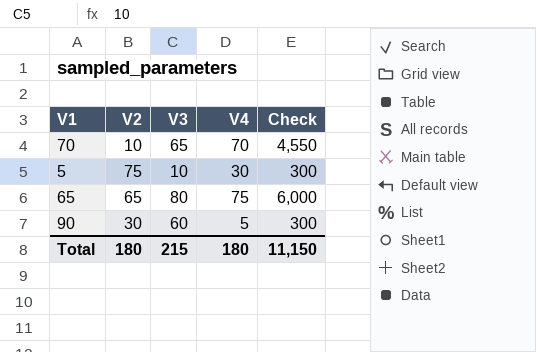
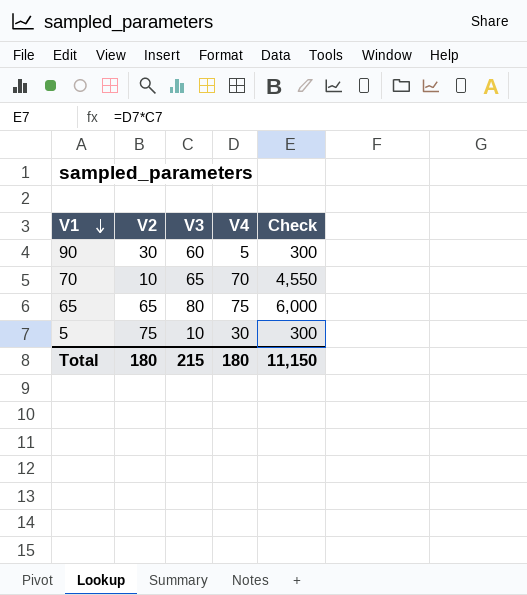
row order: none -> V1 descending

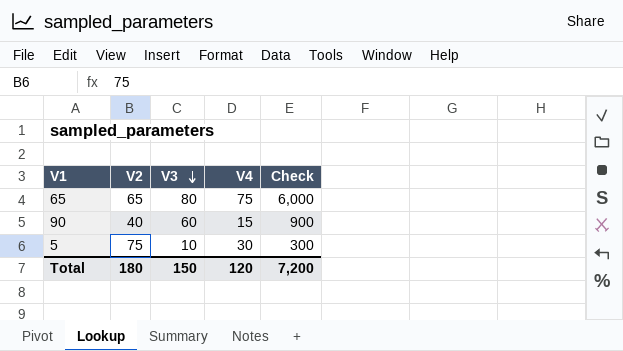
row order: V1 descending -> V3 descending
row 70: 10 | 65 | 70 | 4,550 -> none
90 | V2: 30 -> 40
90 | V4: 5 -> 15
90 | Check: 300 -> 900
Total | V3: 215 -> 150
Total | V4: 180 -> 120
Total | Check: 11,150 -> 7,200

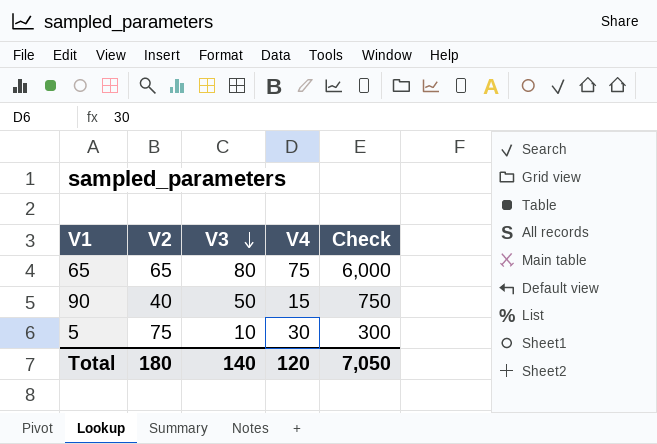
90 | V3: 60 -> 50
90 | Check: 900 -> 750
Total | V3: 150 -> 140
Total | Check: 7,200 -> 7,050

